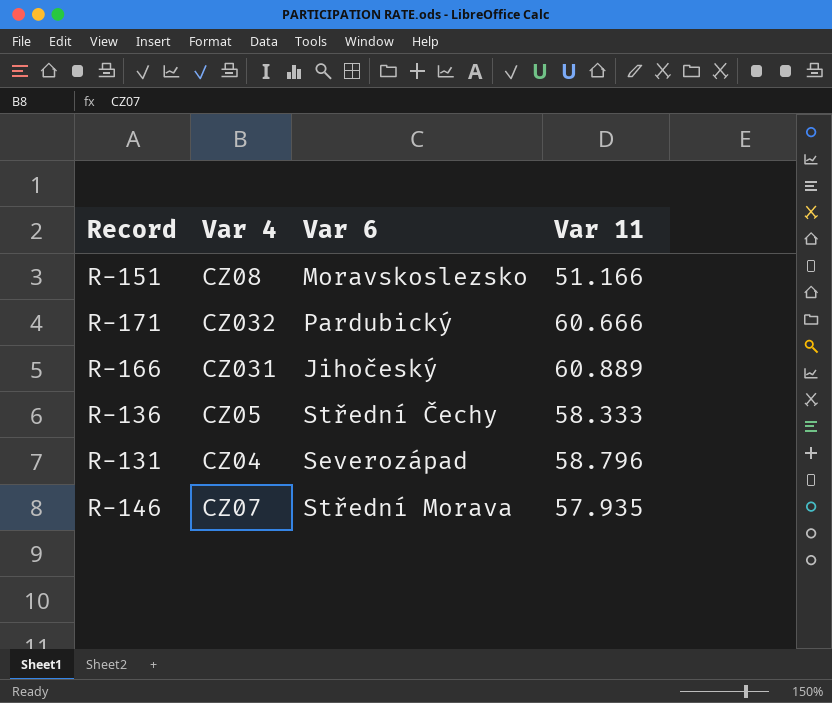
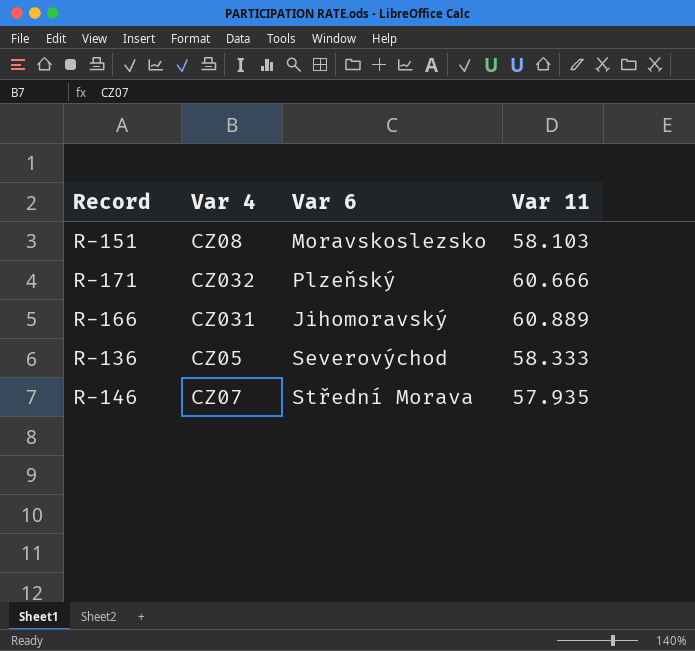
row R-131: CZ04 | Severozápad | 58.796 -> none
R-151 | Var 11: 51.166 -> 58.103
R-171 | Var 6: Pardubický -> Plzeňský
R-166 | Var 6: Jihočeský -> Jihomoravský
R-136 | Var 6: Střední Čechy -> Severovýchod

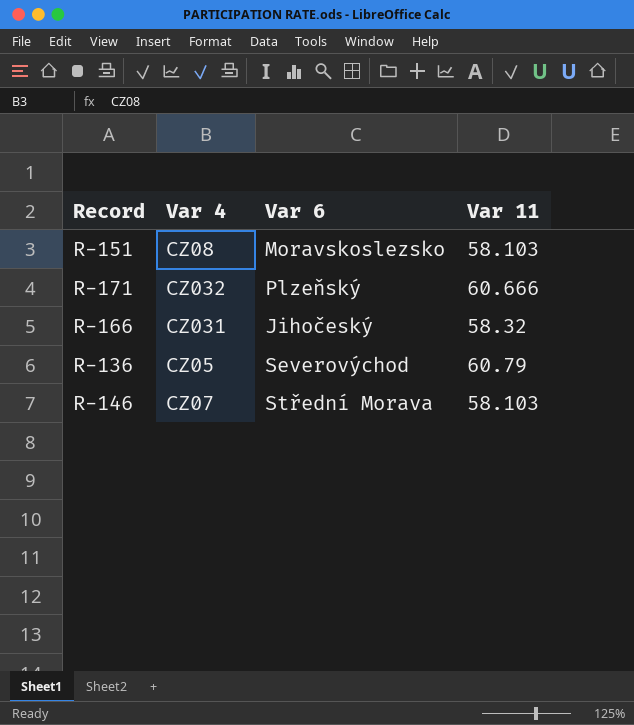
R-166 | Var 6: Jihomoravský -> Jihočeský
R-166 | Var 11: 60.889 -> 58.32
R-136 | Var 11: 58.333 -> 60.79
R-146 | Var 11: 57.935 -> 58.103

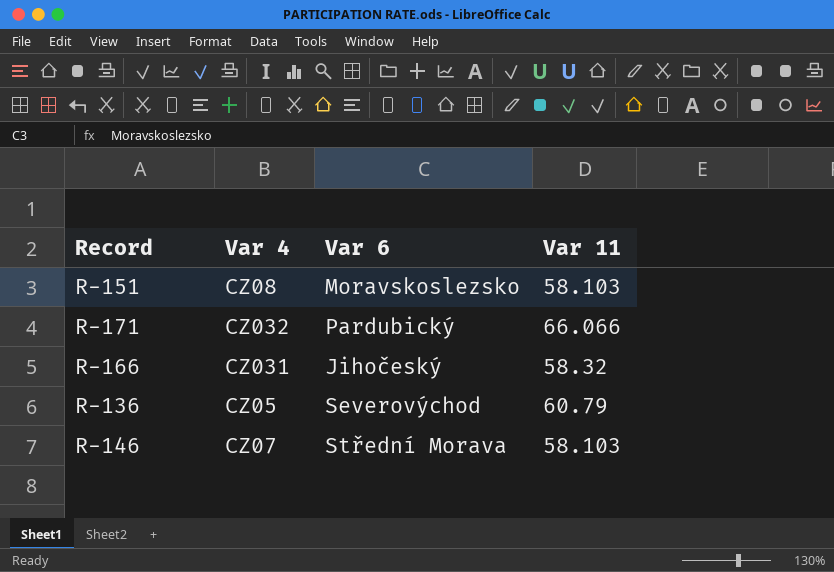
R-171 | Var 6: Plzeňský -> Pardubický
R-171 | Var 11: 60.666 -> 66.066

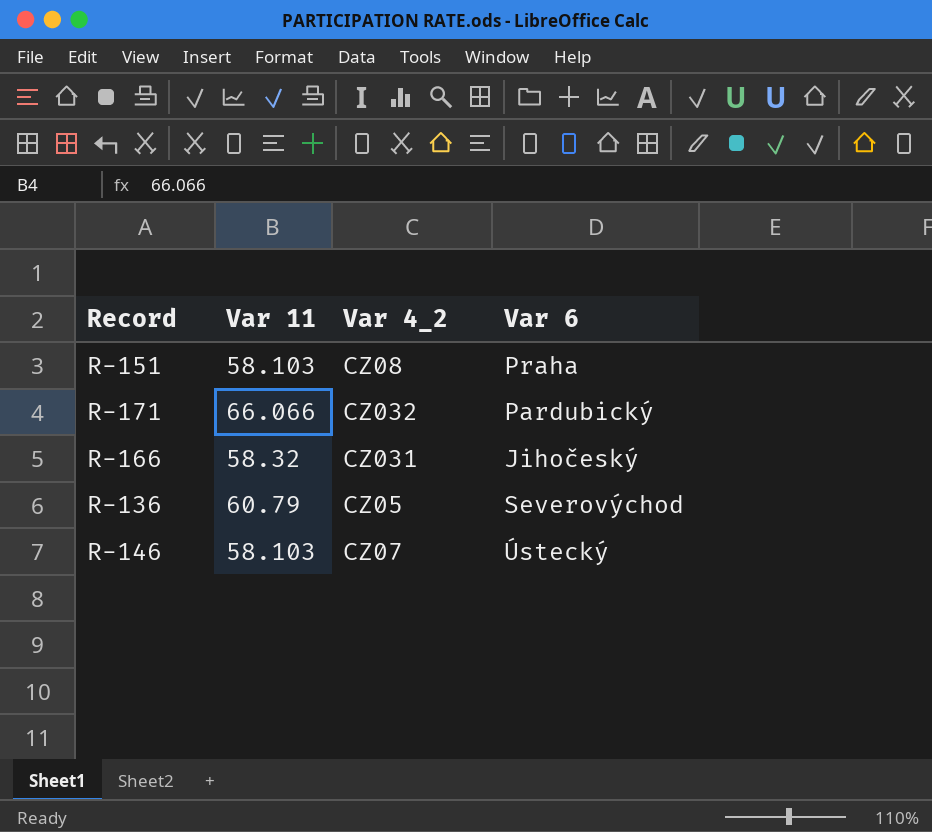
column Var 11 | position: 4 -> 2
column name: Var 4 -> Var 4_2
R-151 | Var 6: Moravskoslezsko -> Praha
R-146 | Var 6: Střední Morava -> Ústecký

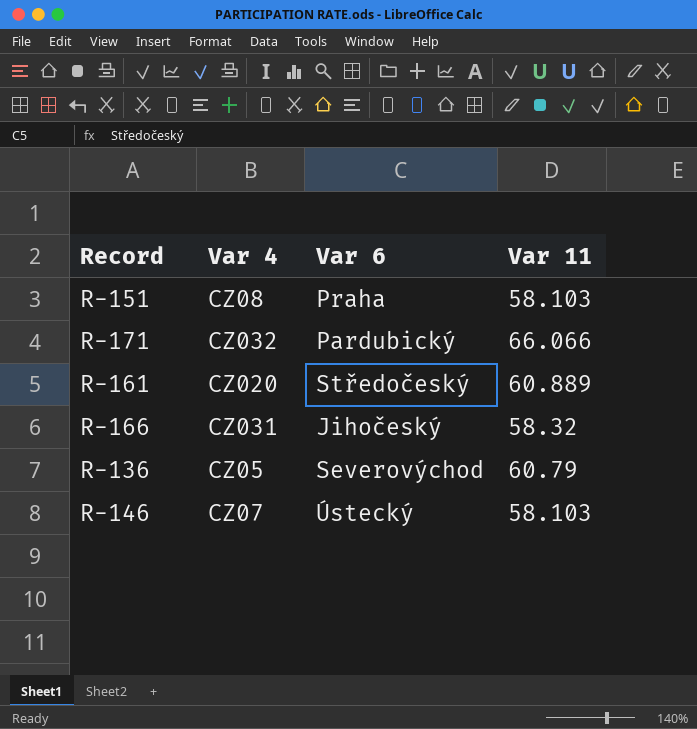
column name: Var 4_2 -> Var 4
column Var 11 | position: 2 -> 4
row R-161: none -> CZ020 | Středočeský | 60.889

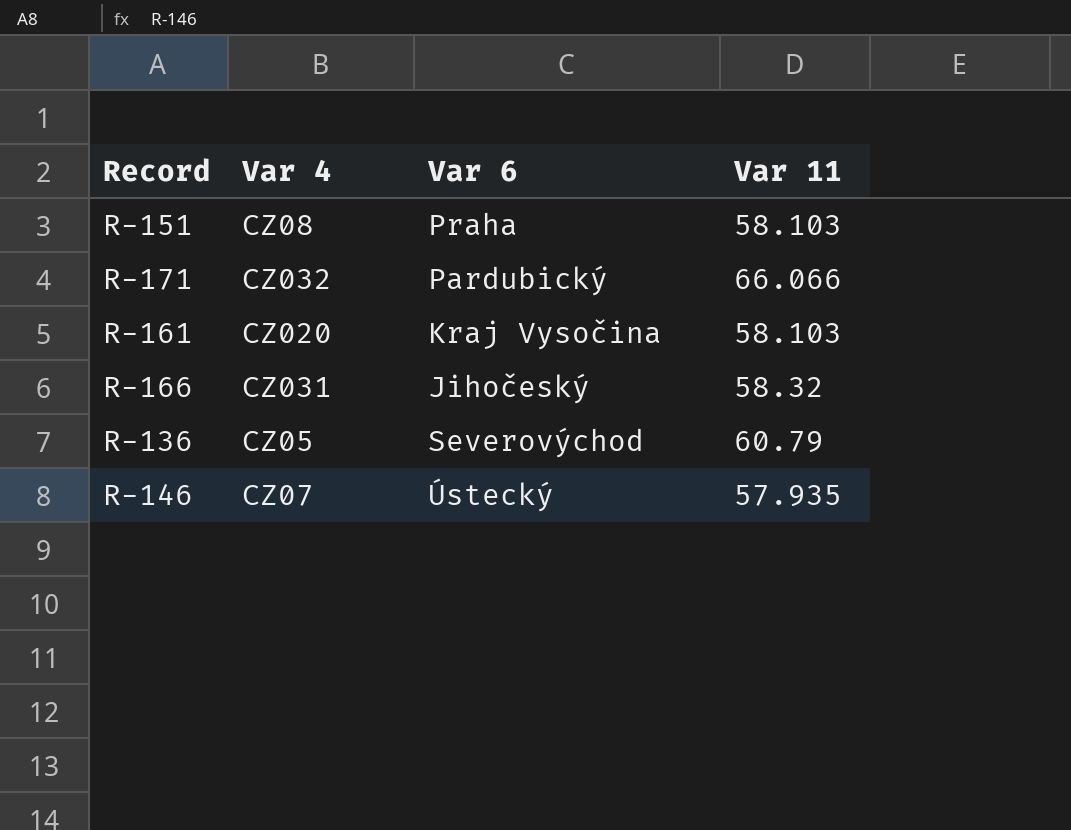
R-161 | Var 6: Středočeský -> Kraj Vysočina
R-161 | Var 11: 60.889 -> 58.103
R-146 | Var 11: 58.103 -> 57.935

